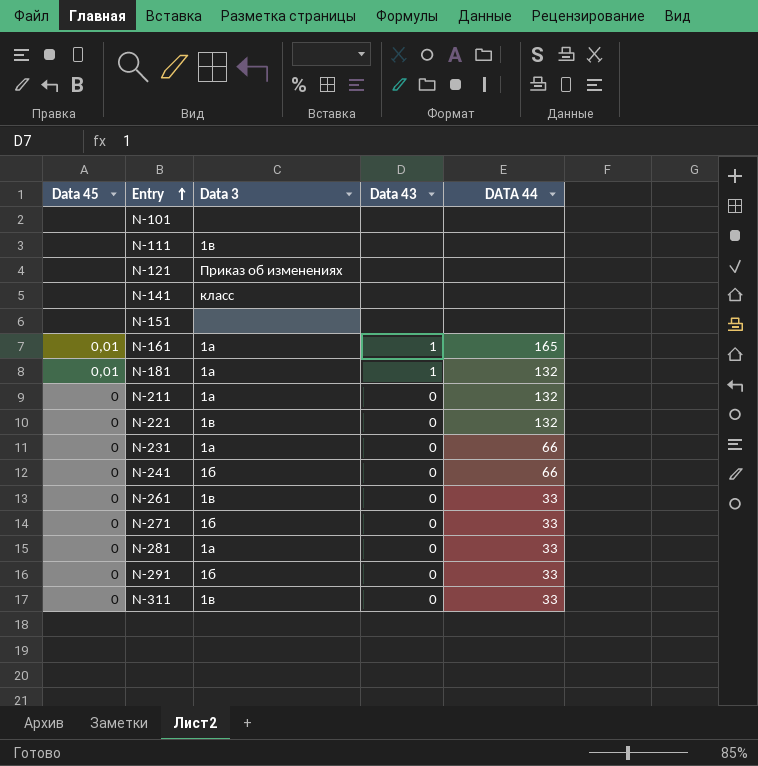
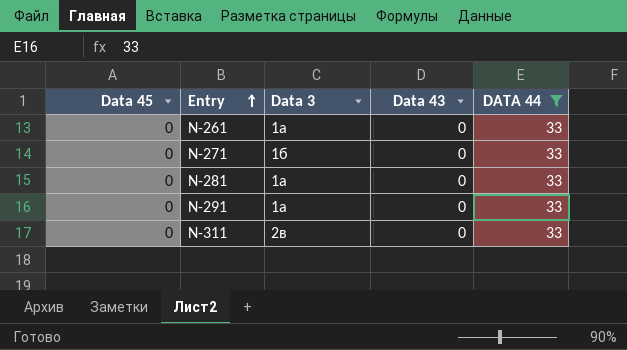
filter: none -> DATA 44 = 33
N-261 | Data 3: 1в -> 1а
N-291 | Data 3: 1б -> 1а
N-311 | Data 3: 1в -> 2в

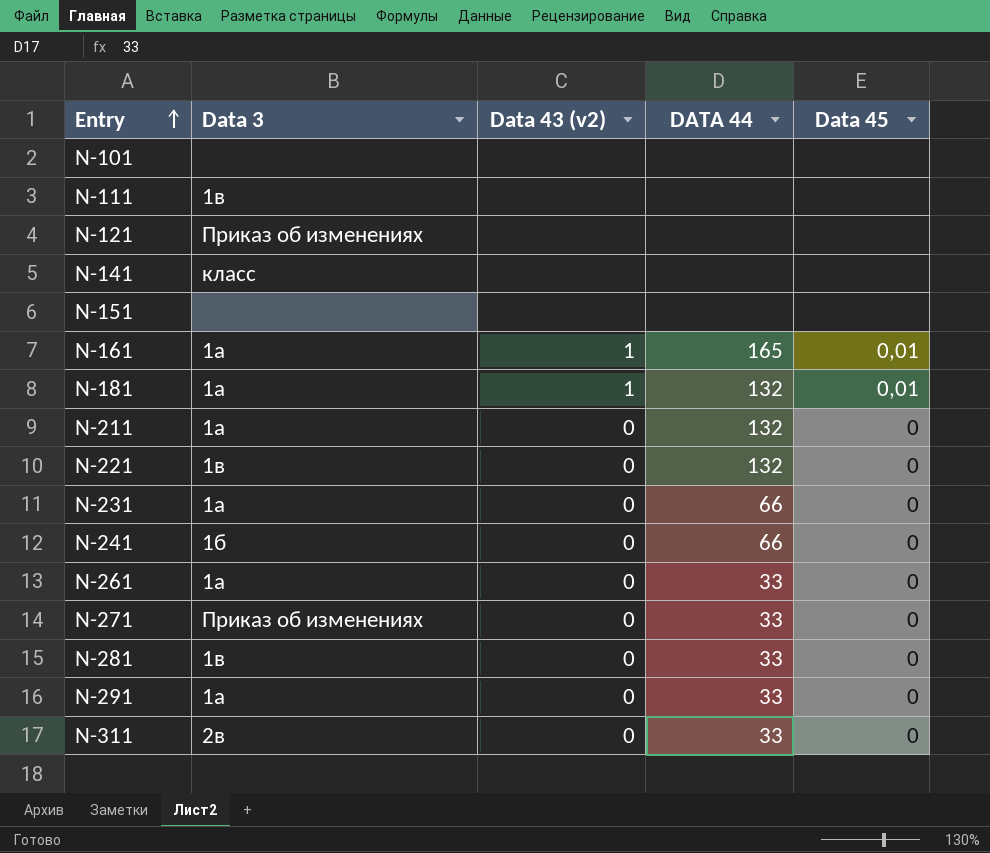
filter: DATA 44 = 33 -> none
column name: Data 43 -> Data 43 (v2)
column Data 45 | position: 1 -> 5
N-271 | Data 3: 1б -> Приказ об изменениях
N-281 | Data 3: 1а -> 1в

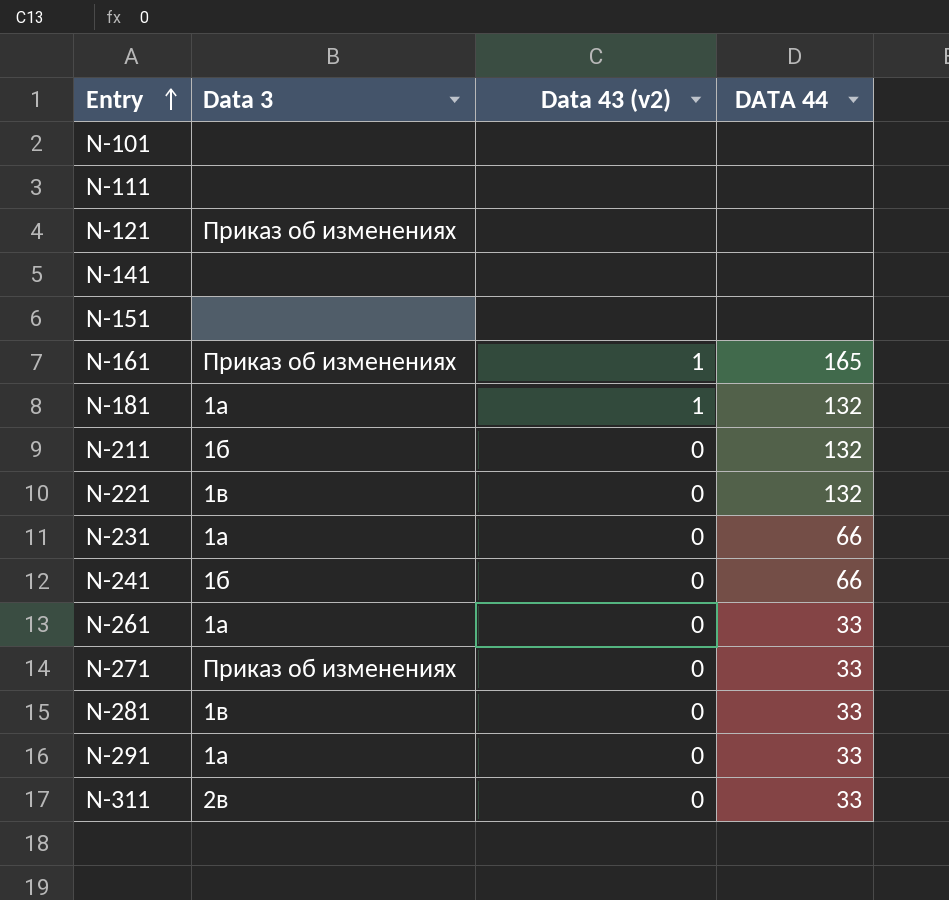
column Data 45 | position: 5 -> none
N-111 | Data 3: 1в -> none
N-141 | Data 3: класс -> none
N-161 | Data 3: 1а -> Приказ об изменениях
N-211 | Data 3: 1а -> 1б

